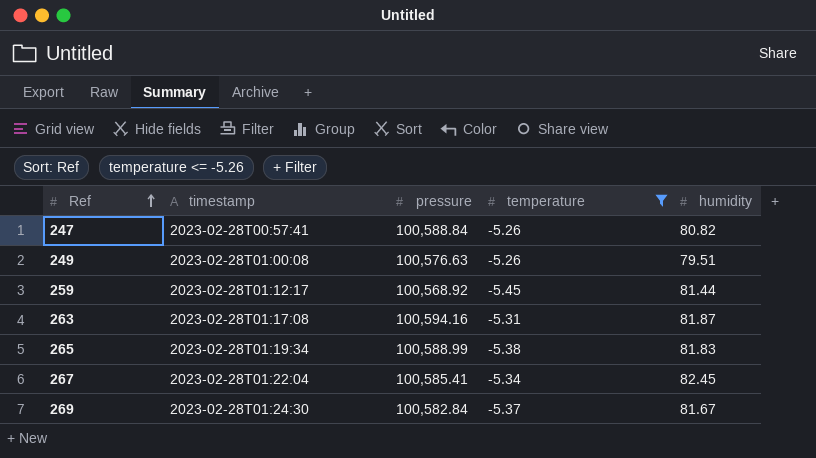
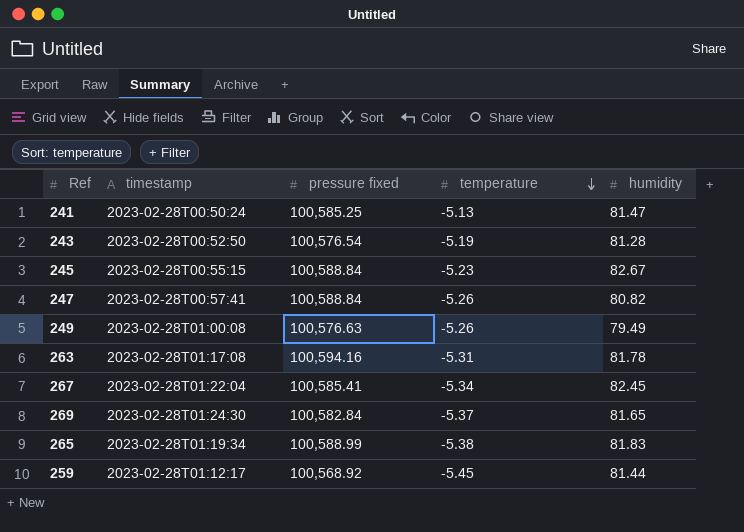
filter: temperature <= -5.26 -> none
row order: Ref ascending -> temperature descending
column name: pressure -> pressure fixed
249 | humidity: 79.51 -> 79.49
263 | humidity: 81.87 -> 81.78
269 | humidity: 81.67 -> 81.65

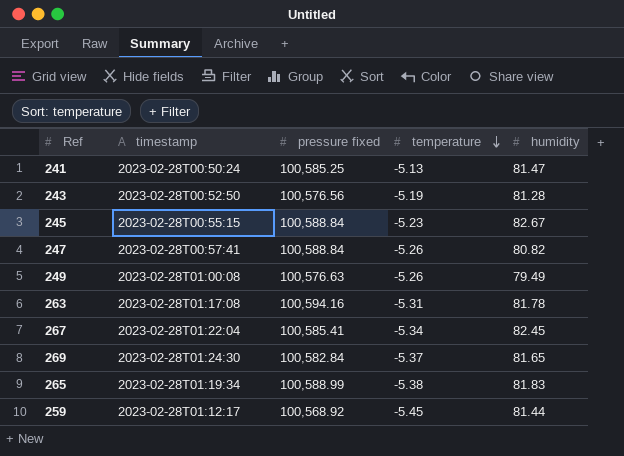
243 | pressure fixed: 100,576.54 -> 100,576.56

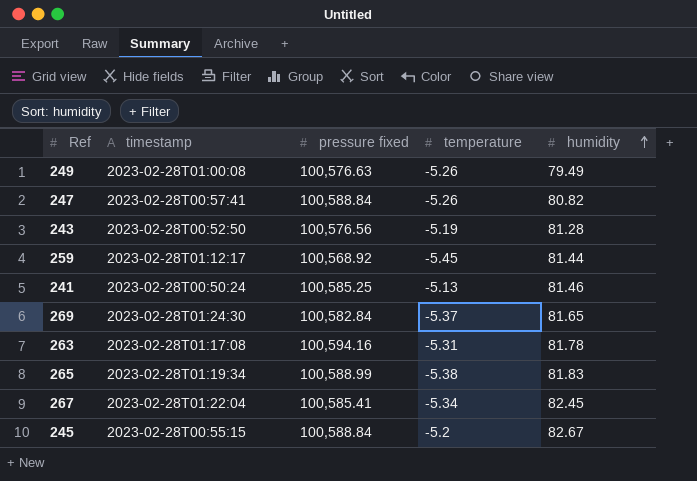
row order: temperature descending -> humidity ascending
241 | humidity: 81.47 -> 81.46
245 | temperature: -5.23 -> -5.2

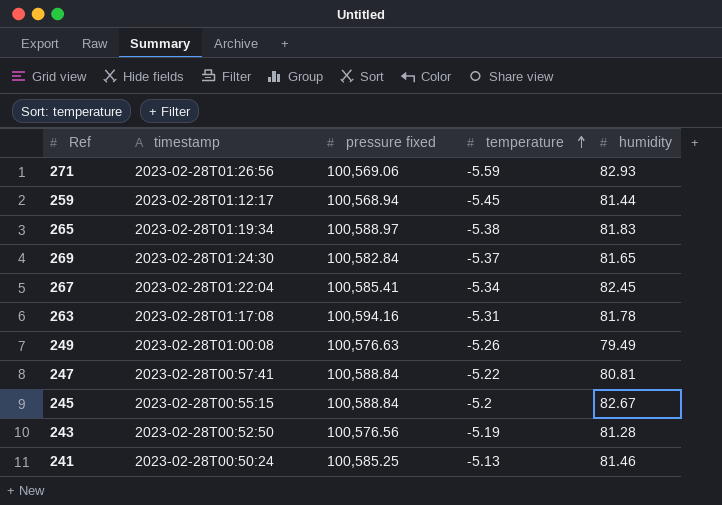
row order: humidity ascending -> temperature ascending
row 271: none -> 2023-02-28T01:26:56 | 100,569.06 | -5.59 | 82.93
259 | pressure fixed: 100,568.92 -> 100,568.94
265 | pressure fixed: 100,588.99 -> 100,588.97
247 | temperature: -5.26 -> -5.22
247 | humidity: 80.82 -> 80.81

